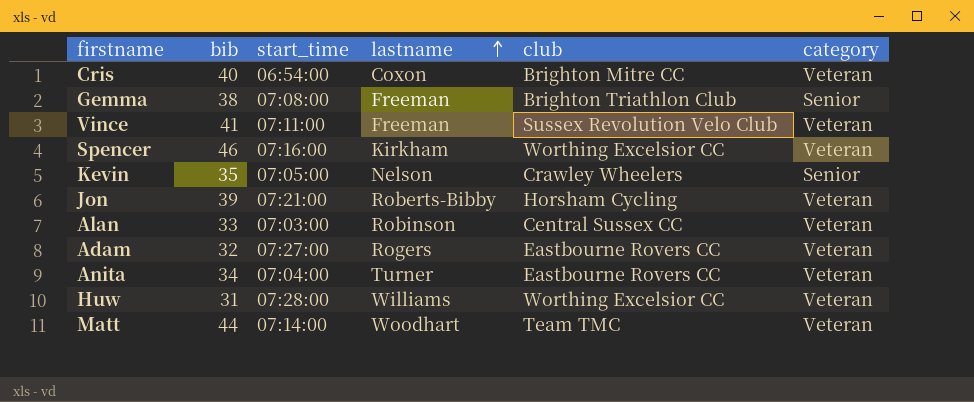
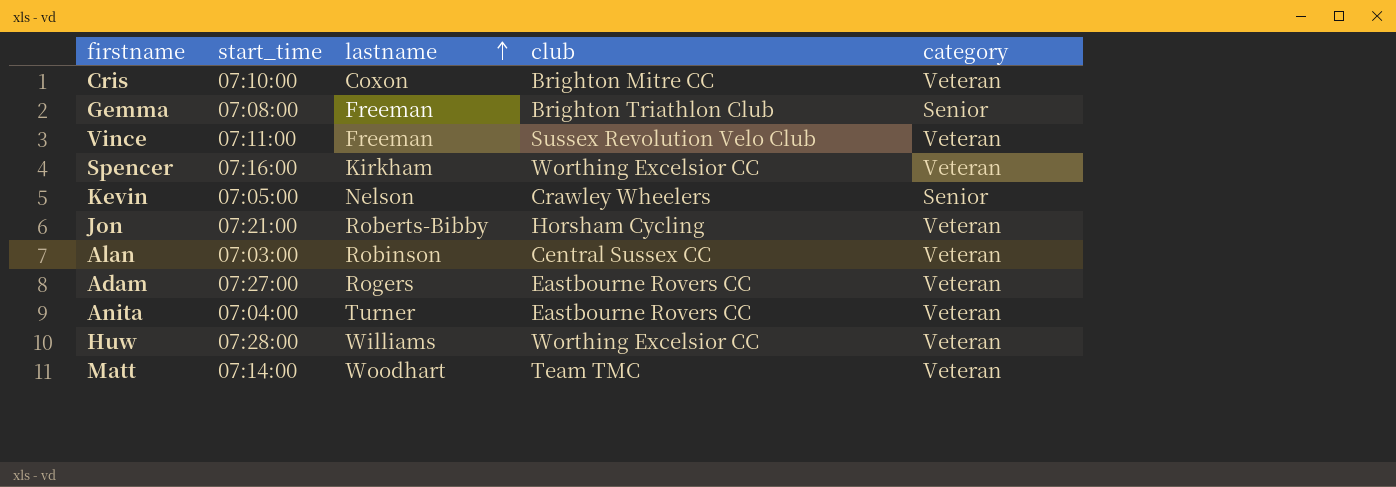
column bib | position: 2 -> none
Cris | start_time: 06:54:00 -> 07:10:00

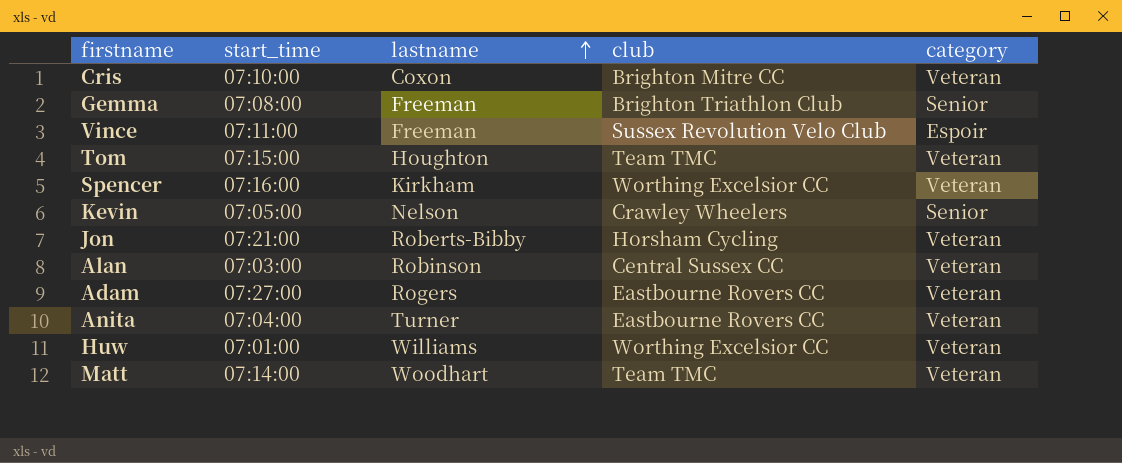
Vince | category: Veteran -> Espoir
row Tom: none -> 07:15:00 | Houghton | Team TMC | Veteran
Huw | start_time: 07:28:00 -> 07:01:00

